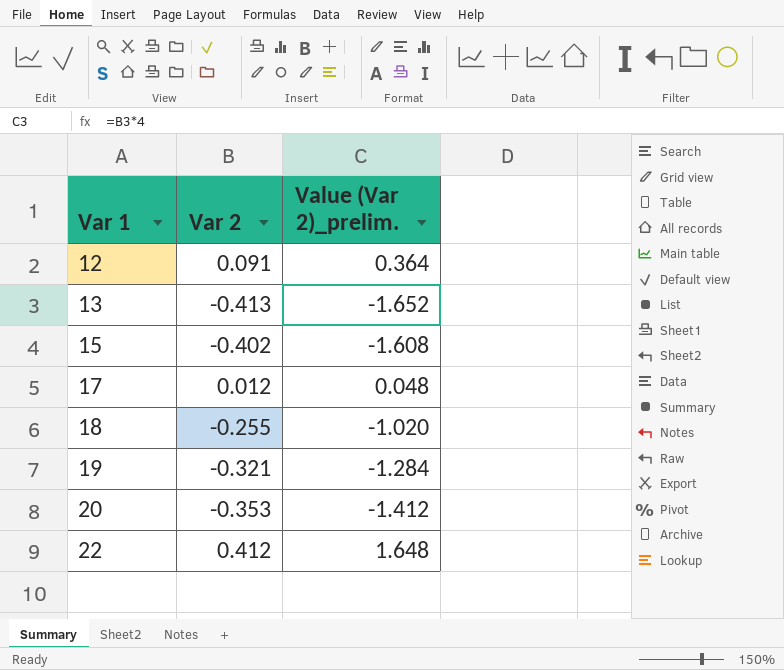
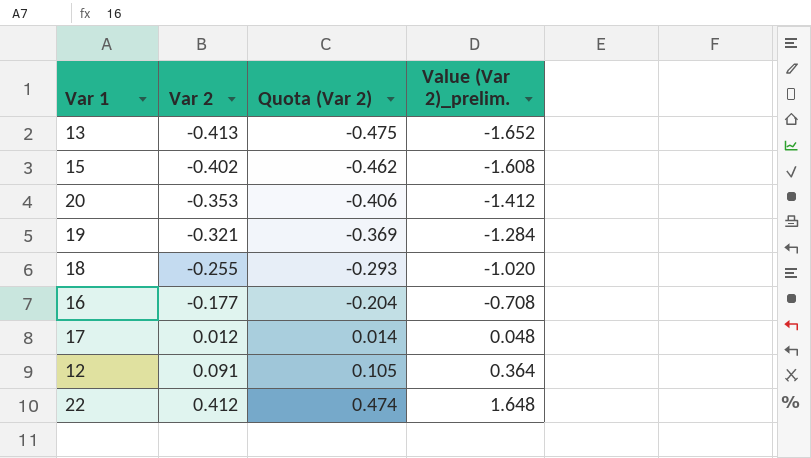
row order: Var 1 ascending -> Var 2 ascending
column Quota (Var 2) | formula: none -> [Var 2] * 1.15
row 16: none -> -0.177 | -0.204 | -0.708

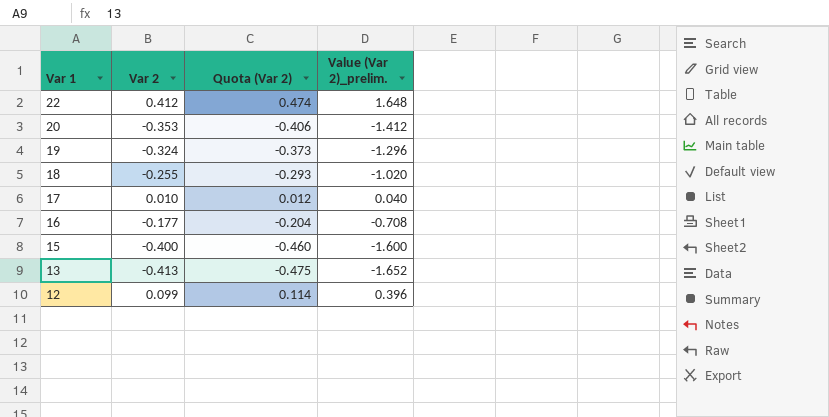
row order: Var 2 ascending -> Var 1 descending
19 | Var 2: -0.321 -> -0.324
19 | Quota (Var 2): -0.369 -> -0.373
19 | Value (Var 2)_prelim.: -1.284 -> -1.296
17 | Var 2: 0.012 -> 0.010
17 | Quota (Var 2): 0.014 -> 0.012
17 | Value (Var 2)_prelim.: 0.048 -> 0.040
15 | Var 2: -0.402 -> -0.400
15 | Quota (Var 2): -0.462 -> -0.460
15 | Value (Var 2)_prelim.: -1.608 -> -1.600
12 | Var 2: 0.091 -> 0.099
12 | Quota (Var 2): 0.105 -> 0.114
12 | Value (Var 2)_prelim.: 0.364 -> 0.396

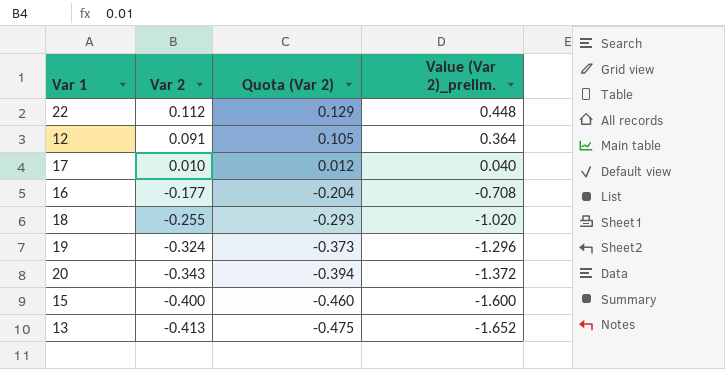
row order: Var 1 descending -> Var 2 descending
22 | Var 2: 0.412 -> 0.112
22 | Quota (Var 2): 0.474 -> 0.129
22 | Value (Var 2)_prelim.: 1.648 -> 0.448
12 | Var 2: 0.099 -> 0.091
12 | Quota (Var 2): 0.114 -> 0.105
12 | Value (Var 2)_prelim.: 0.396 -> 0.364
20 | Var 2: -0.353 -> -0.343
20 | Quota (Var 2): -0.406 -> -0.394
20 | Value (Var 2)_prelim.: -1.412 -> -1.372

